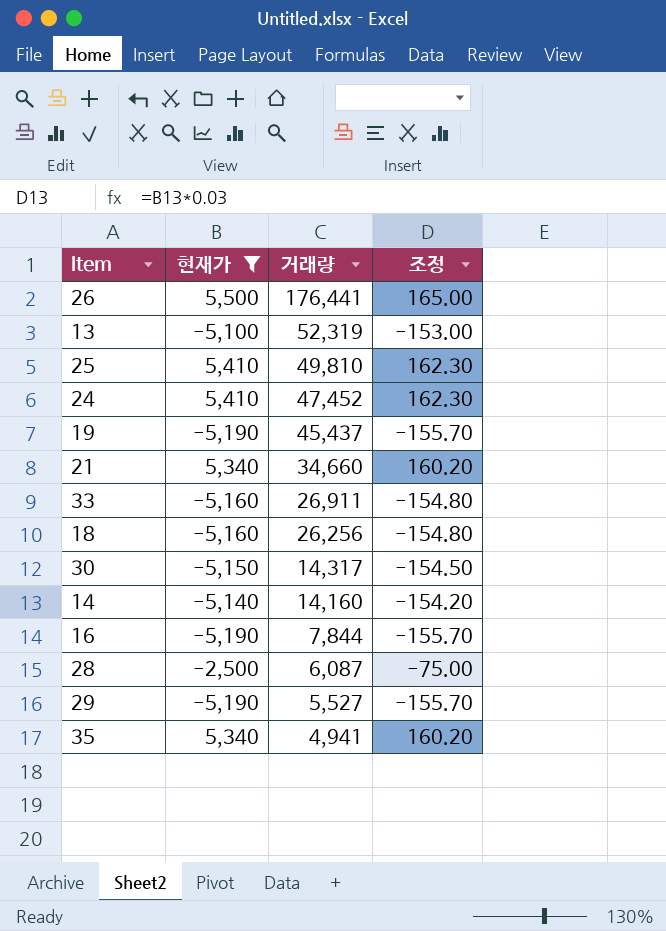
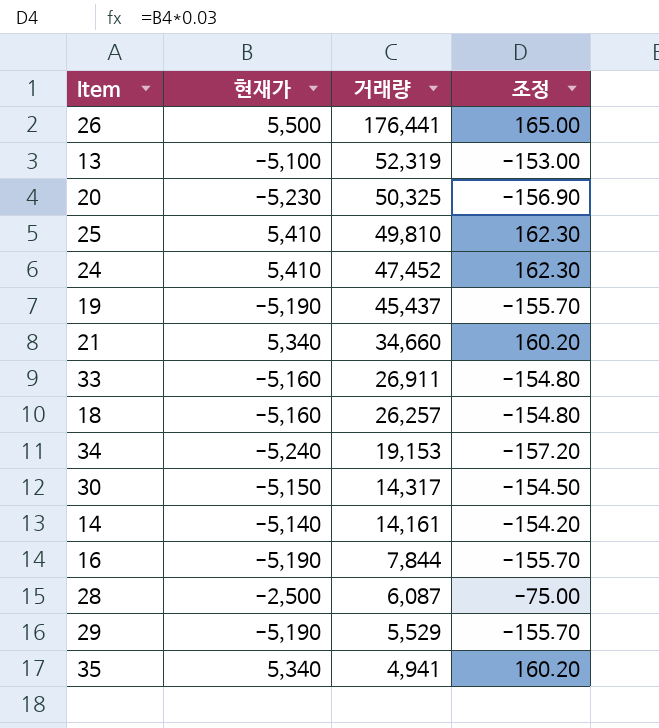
filter: 현재가 >= -5,190 -> none
18 | 거래량: 26,256 -> 26,257
14 | 거래량: 14,160 -> 14,161
29 | 거래량: 5,527 -> 5,529

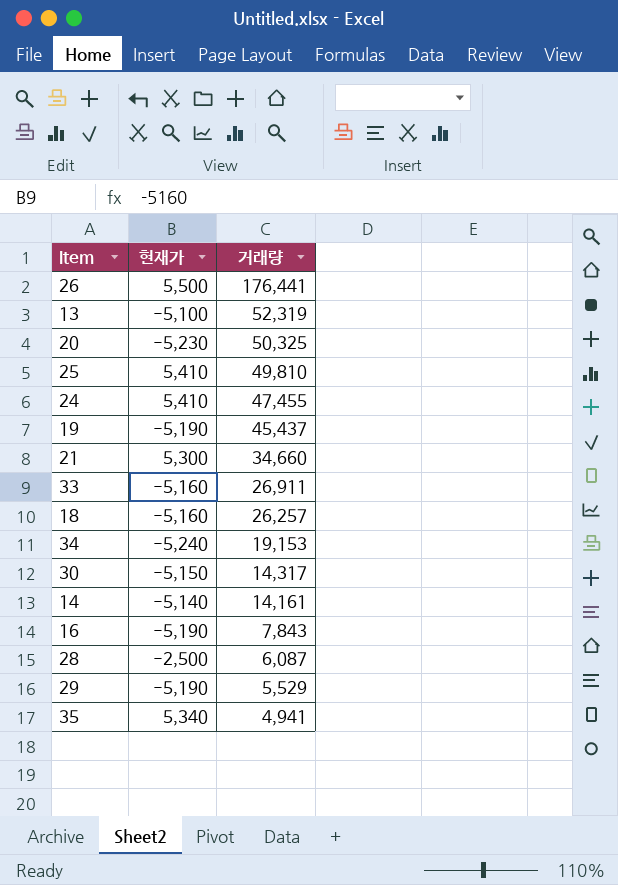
column 조정 | formula: [현재가] * 0.03 -> none
24 | 거래량: 47,452 -> 47,455
21 | 현재가: 5,340 -> 5,300
16 | 거래량: 7,844 -> 7,843

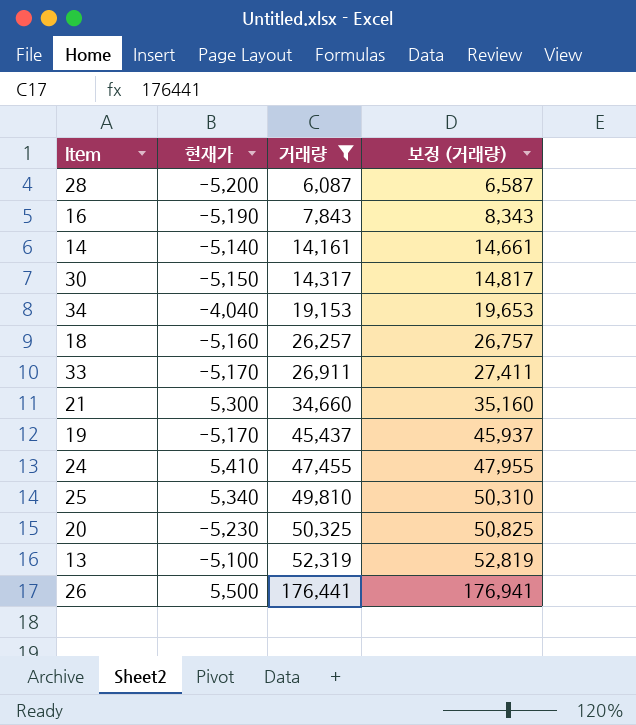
filter: none -> 거래량 >= 6,087
row order: 거래량 descending -> 거래량 ascending
column 보정 (거래량) | formula: none -> [거래량] + 500
28 | 현재가: -2,500 -> -5,200
34 | 현재가: -5,240 -> -4,040
33 | 현재가: -5,160 -> -5,170
19 | 현재가: -5,190 -> -5,170
25 | 현재가: 5,410 -> 5,340

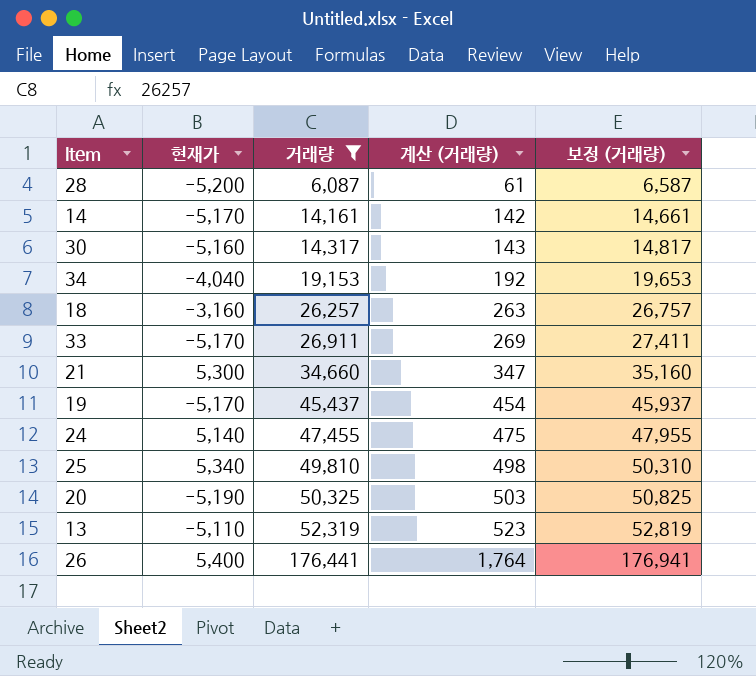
column 계산 (거래량) | formula: none -> [거래량] * 0.01
row 16: -5,190 | 7,843 | 8,343 -> none
14 | 현재가: -5,140 -> -5,170
30 | 현재가: -5,150 -> -5,160
18 | 현재가: -5,160 -> -3,160
24 | 현재가: 5,410 -> 5,140
20 | 현재가: -5,230 -> -5,190
13 | 현재가: -5,100 -> -5,110
26 | 현재가: 5,500 -> 5,400

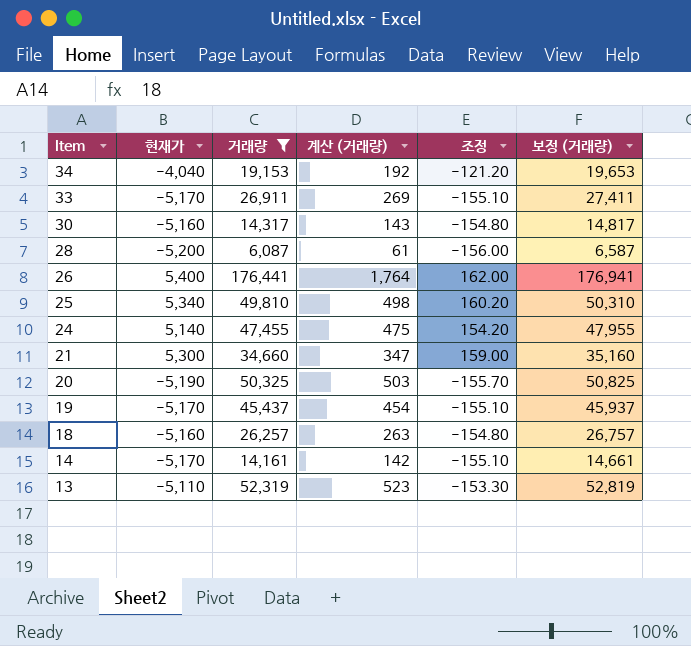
row order: 거래량 ascending -> Item descending
column 조정 | formula: none -> [현재가] * 0.03
18 | 현재가: -3,160 -> -5,160

